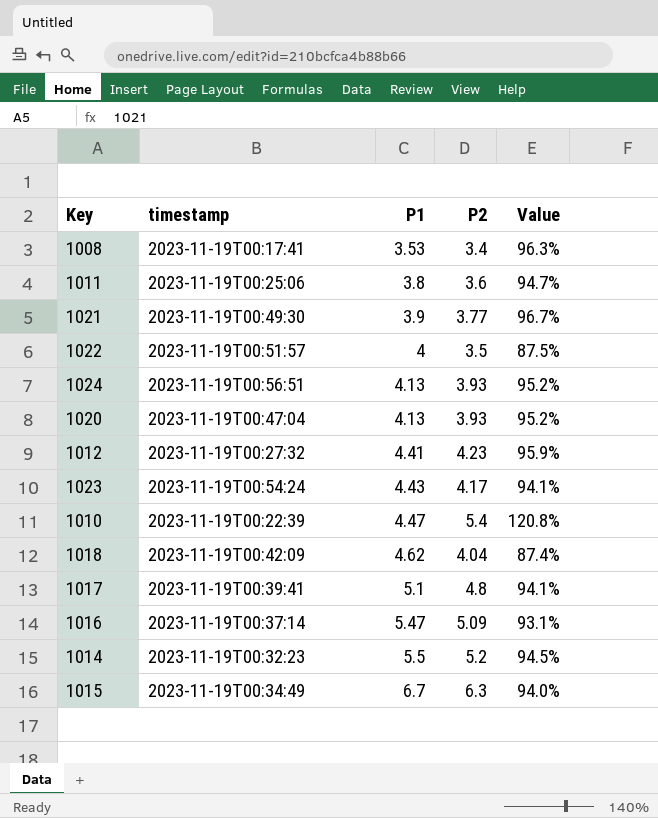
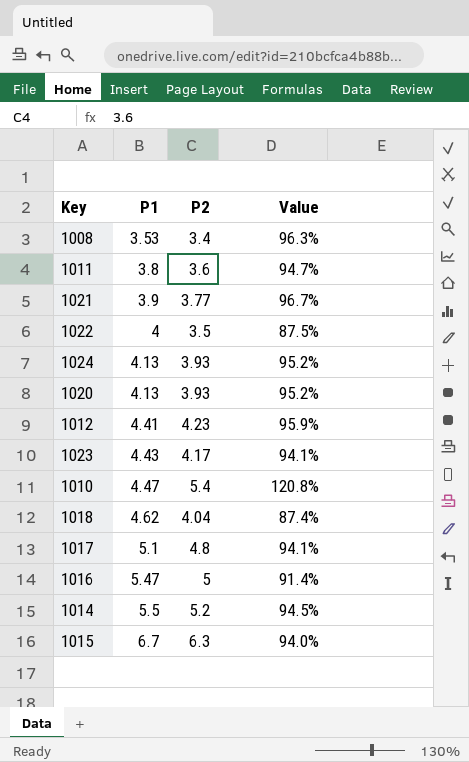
column timestamp | position: 2 -> none
1016 | P2: 5.09 -> 5
1016 | Value: 93.1% -> 91.4%

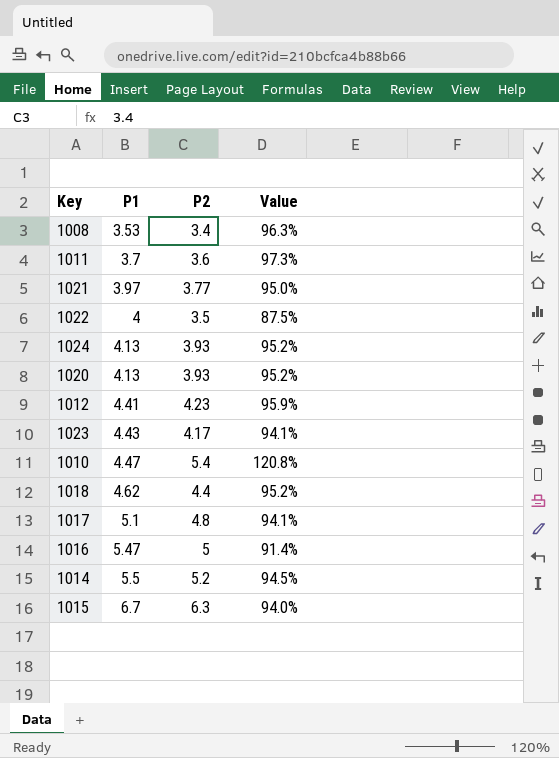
1011 | P1: 3.8 -> 3.7
1011 | Value: 94.7% -> 97.3%
1021 | P1: 3.9 -> 3.97
1021 | Value: 96.7% -> 95.0%
1018 | P2: 4.04 -> 4.4
1018 | Value: 87.4% -> 95.2%

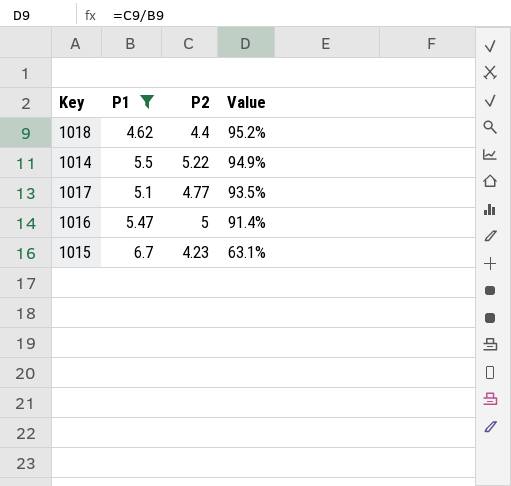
filter: none -> P1 >= 4.62
row order: P1 ascending -> Value descending
1014 | P2: 5.2 -> 5.22
1014 | Value: 94.5% -> 94.9%
1017 | P2: 4.8 -> 4.77
1017 | Value: 94.1% -> 93.5%
1015 | P2: 6.3 -> 4.23
1015 | Value: 94.0% -> 63.1%

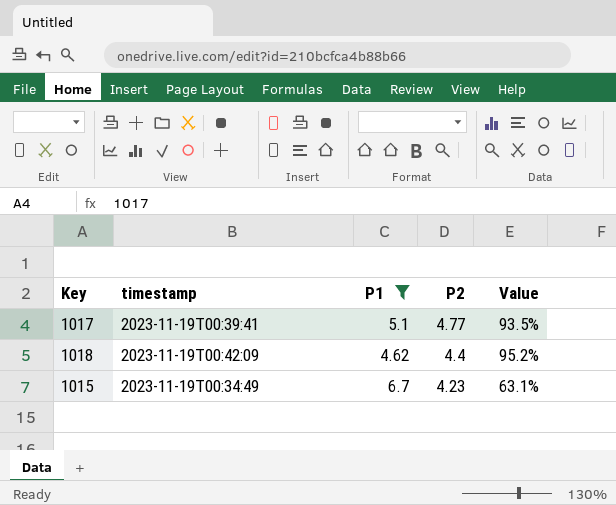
row order: Value descending -> P2 descending
column timestamp | position: none -> 2
row 1014: 5.5 | 5.22 | 94.9% -> none
row 1016: 5.47 | 5 | 91.4% -> none

